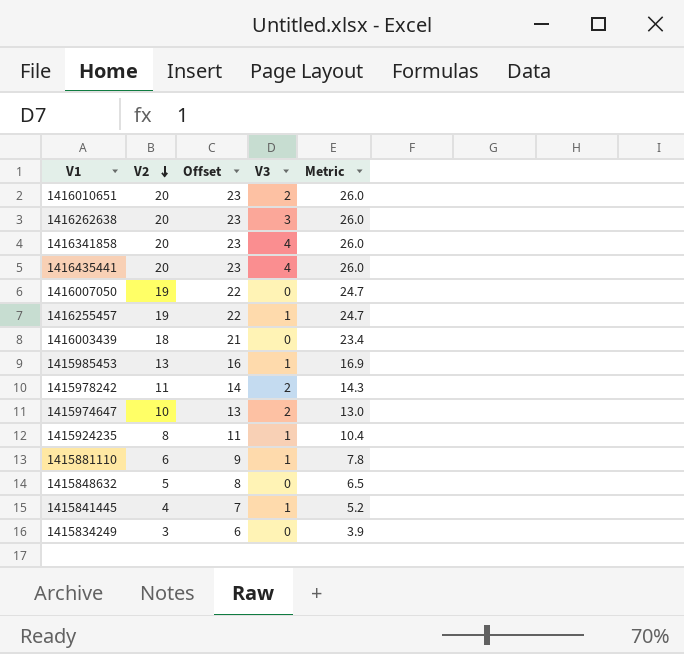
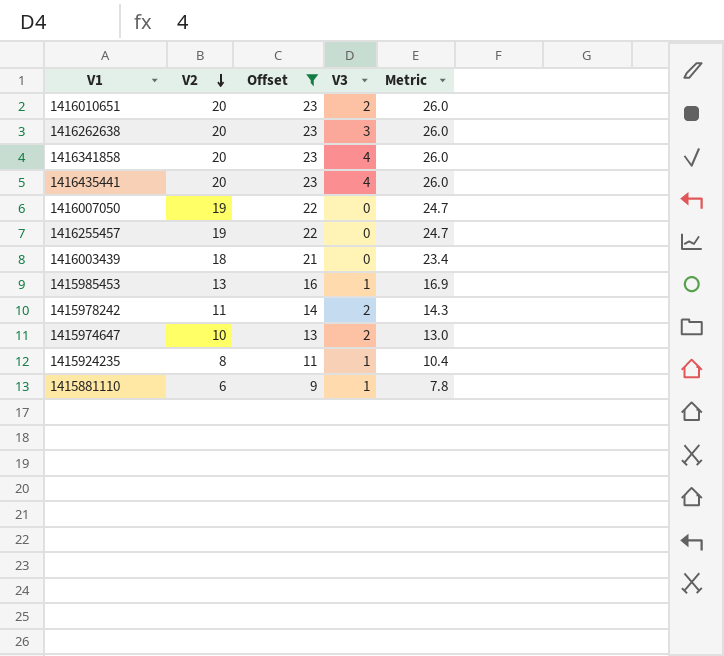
filter: none -> Offset >= 9
1416255457 | V3: 1 -> 0

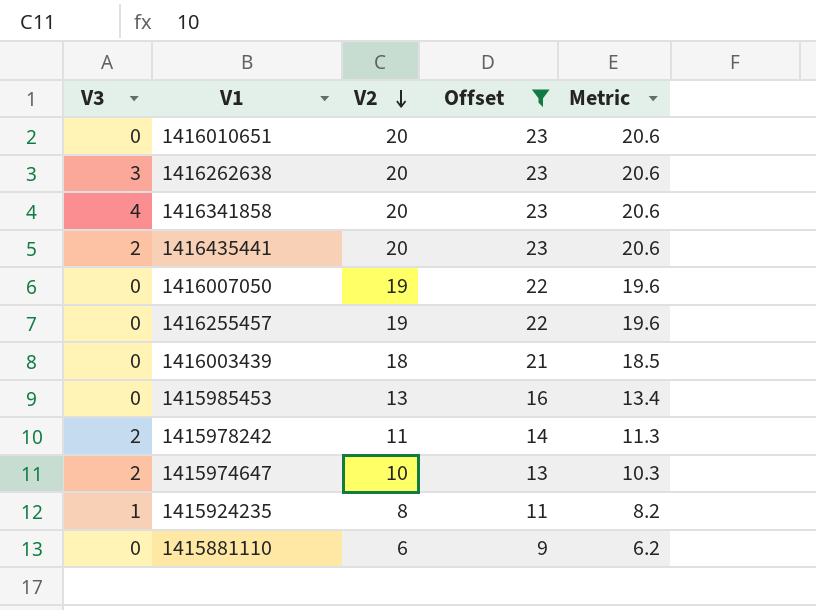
column V3 | position: 4 -> 1
column Metric | formula: [V2] * 1.3 -> [V2] * 1.03
1416010651 | V3: 2 -> 0
1416435441 | V3: 4 -> 2
1415985453 | V3: 1 -> 0
1415881110 | V3: 1 -> 0

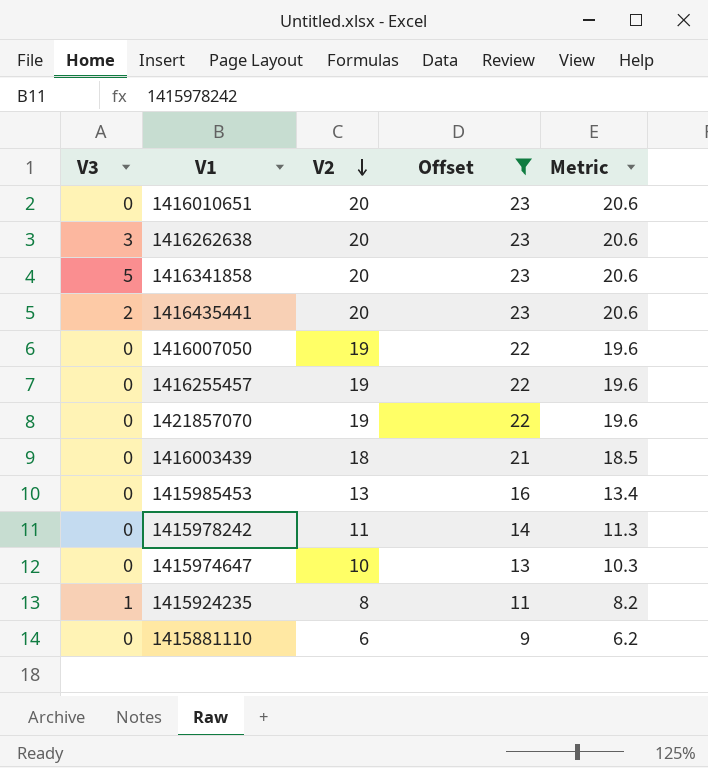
1416341858 | V3: 4 -> 5
row 1421857070: none -> 0 | 19 | 22 | 19.6
1415978242 | V3: 2 -> 0
1415974647 | V3: 2 -> 0

